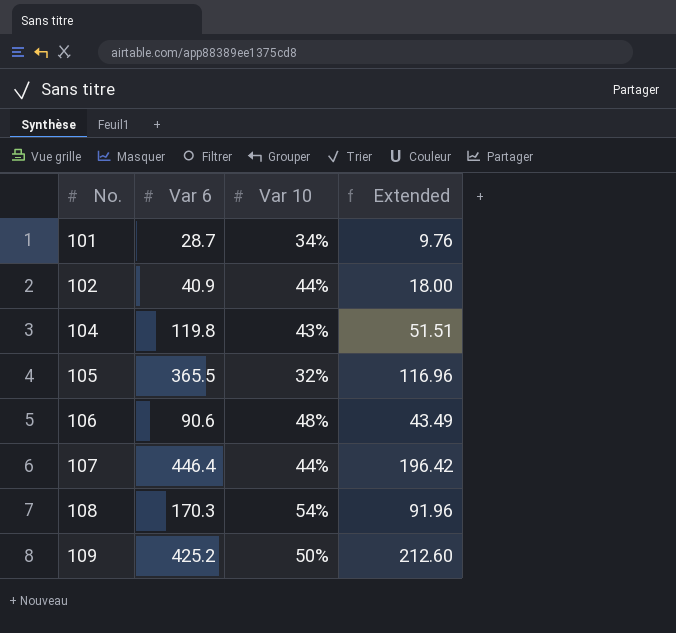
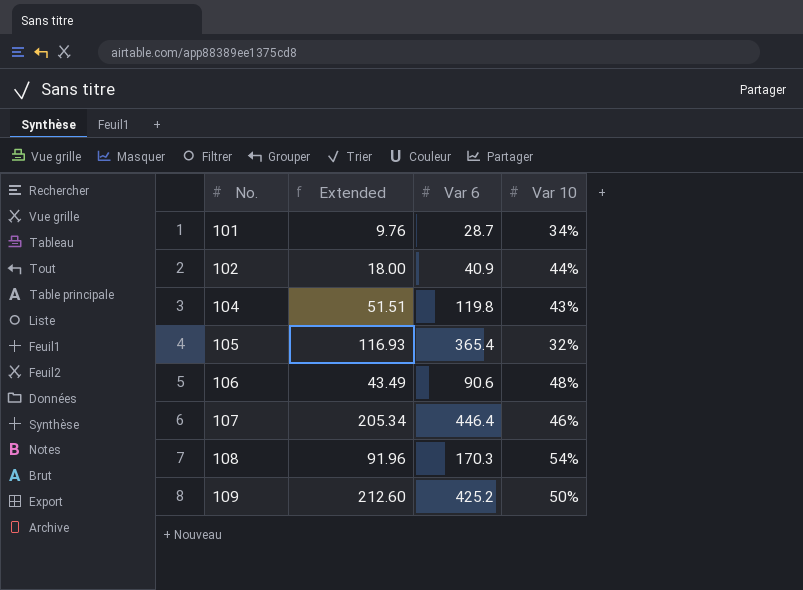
column Extended | position: 4 -> 2
105 | Extended: 116.96 -> 116.93
105 | Var 6: 365.5 -> 365.4
107 | Extended: 196.42 -> 205.34
107 | Var 10: 44% -> 46%

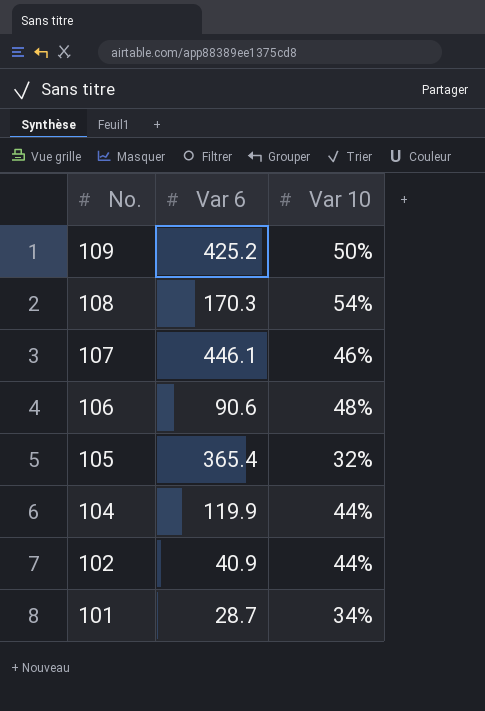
row order: No. ascending -> No. descending
column Extended | formula: [Var 6] * [Var 10] -> none
107 | Var 6: 446.4 -> 446.1
104 | Var 6: 119.8 -> 119.9
104 | Var 10: 43% -> 44%

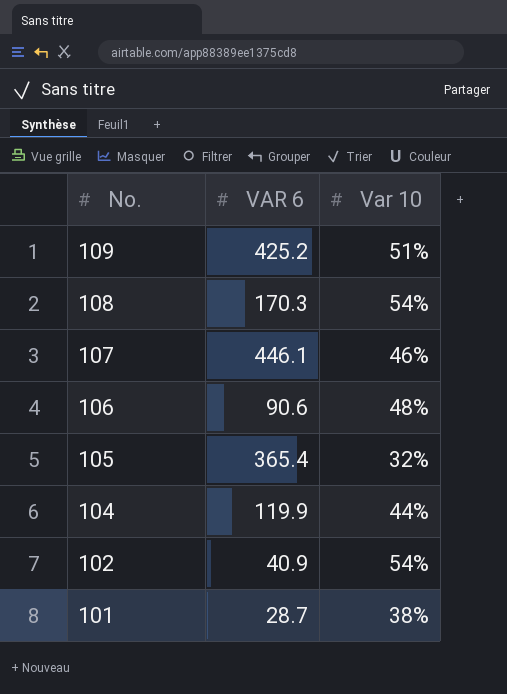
column name: Var 6 -> VAR 6
109 | Var 10: 50% -> 51%
102 | Var 10: 44% -> 54%
101 | Var 10: 34% -> 38%

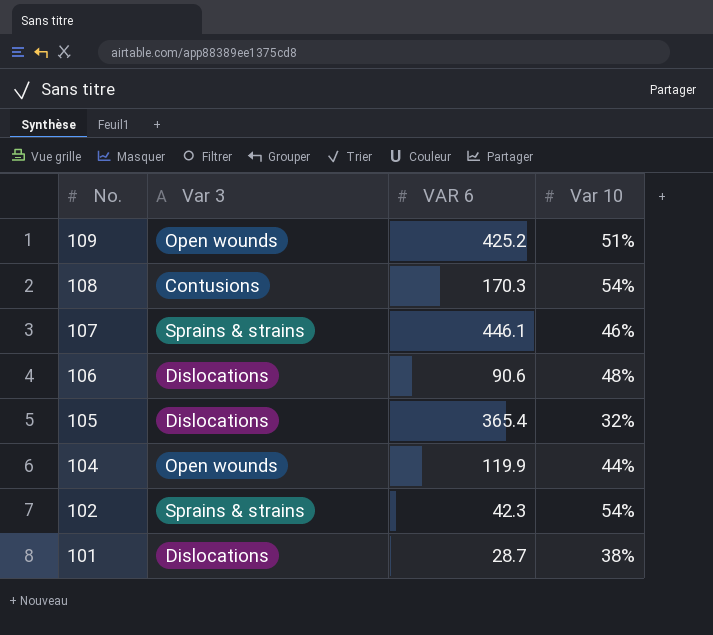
column Var 3 | position: none -> 2
102 | VAR 6: 40.9 -> 42.3

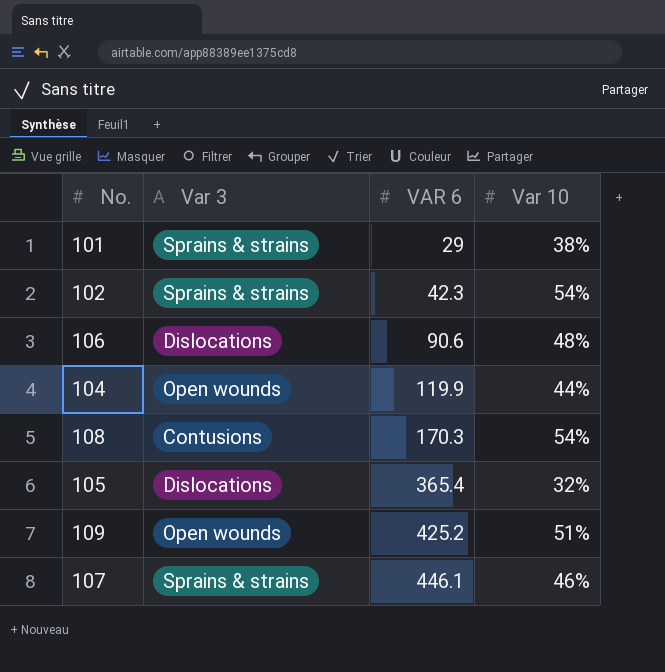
row order: No. descending -> VAR 6 ascending
101 | Var 3: Dislocations -> Sprains & strains
101 | VAR 6: 28.7 -> 29

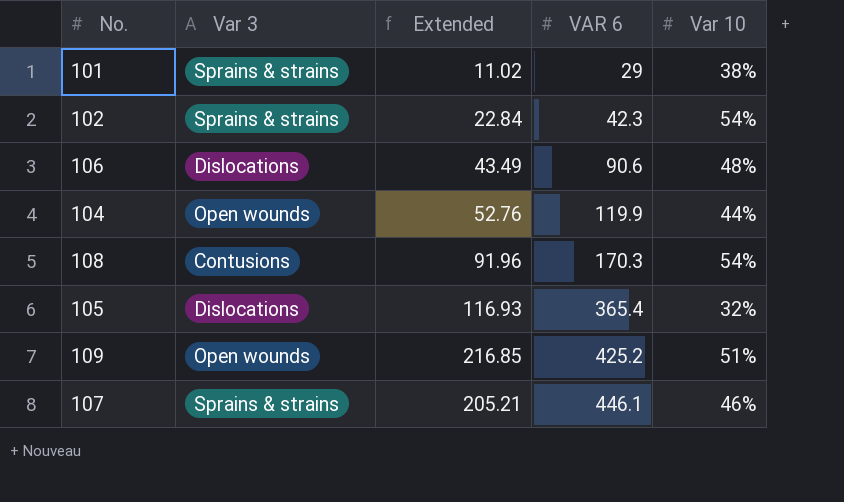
column Extended | formula: none -> [VAR 6] * [Var 10]

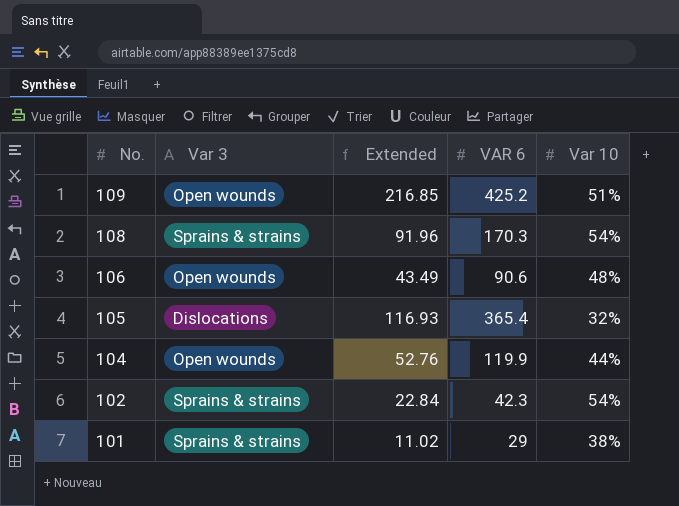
row order: VAR 6 ascending -> No. descending
row 107: Sprains & strains | 205.21 | 446.1 | 46% -> none
108 | Var 3: Contusions -> Sprains & strains
106 | Var 3: Dislocations -> Open wounds

